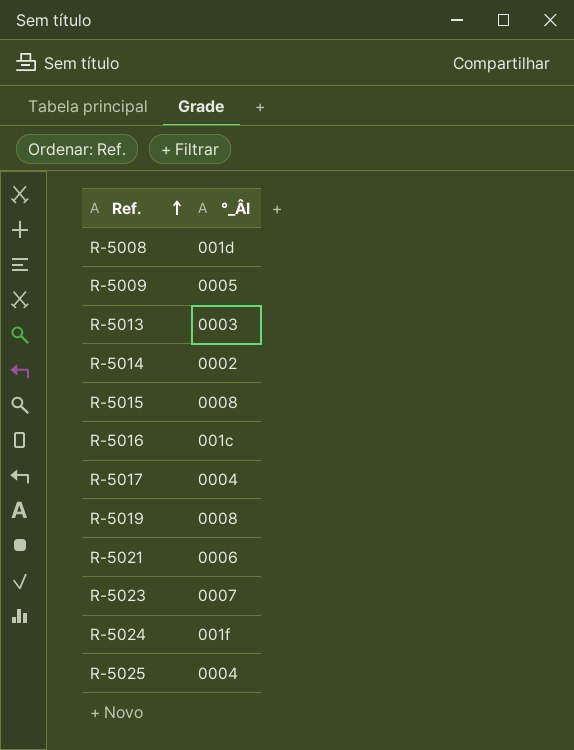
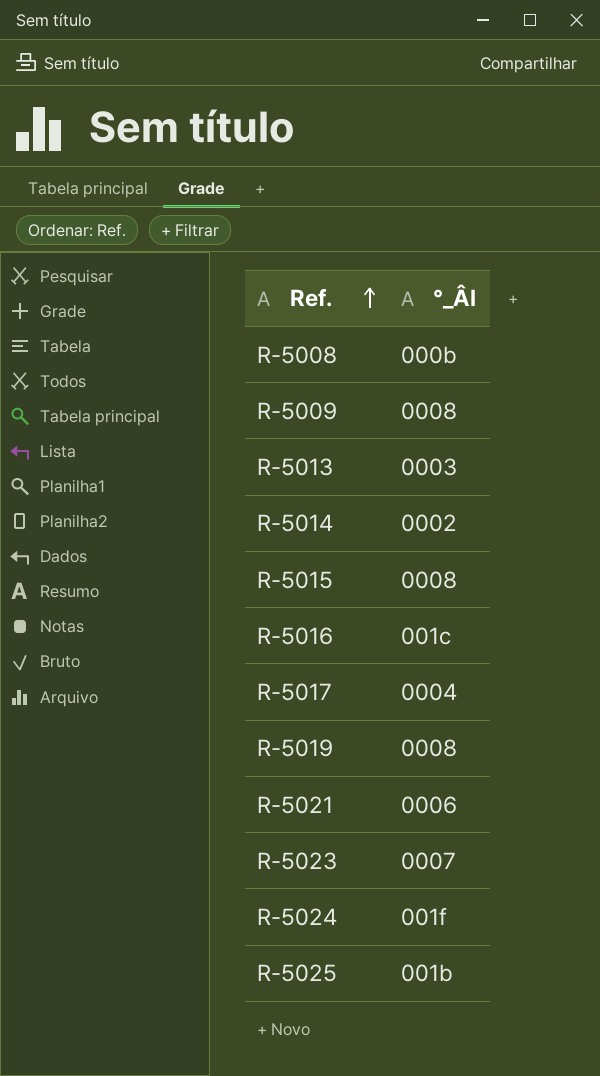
R-5008 | °_ÂI: 001d -> 000b
R-5009 | °_ÂI: 0005 -> 0008
R-5025 | °_ÂI: 0004 -> 001b

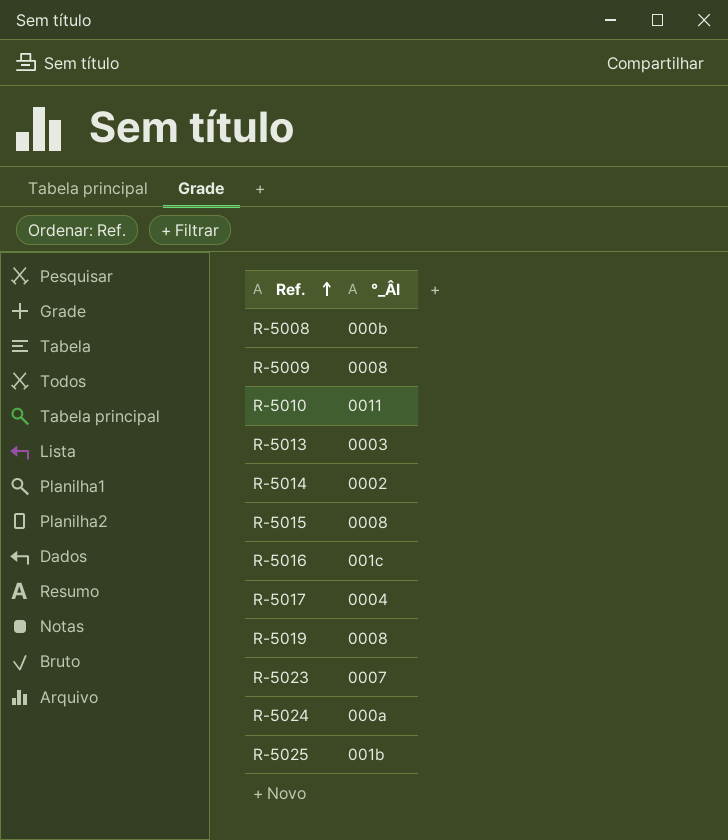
row R-5021: 0006 -> none
row R-5010: none -> 0011
R-5024 | °_ÂI: 001f -> 000a

